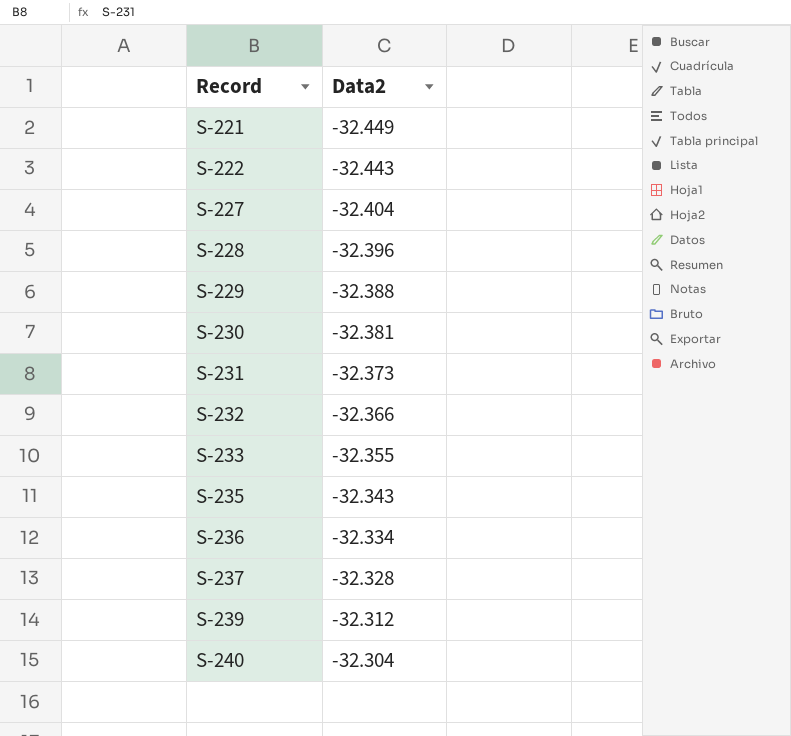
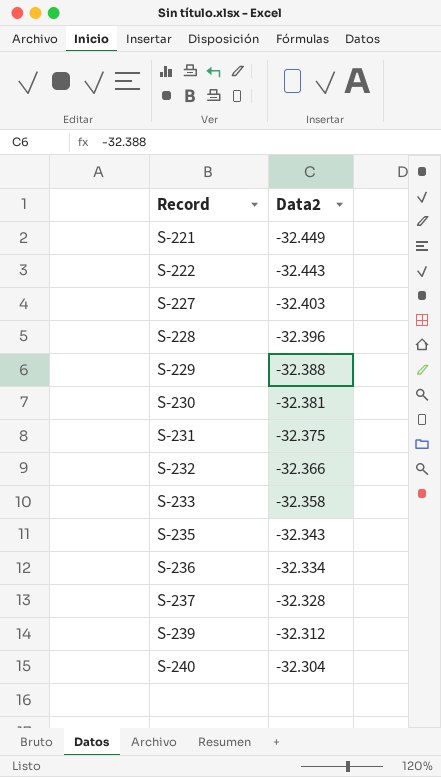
S-227 | Data2: -32.404 -> -32.403
S-231 | Data2: -32.373 -> -32.375
S-233 | Data2: -32.355 -> -32.358

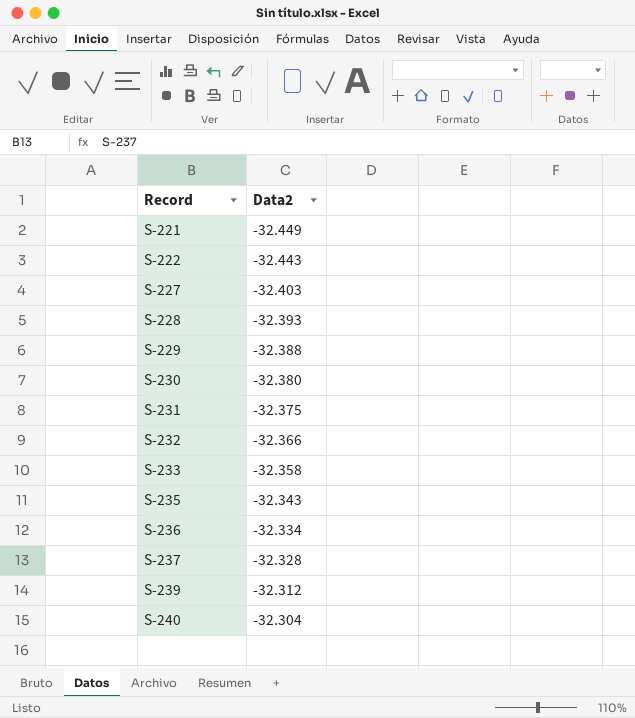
S-228 | Data2: -32.396 -> -32.393
S-230 | Data2: -32.381 -> -32.380

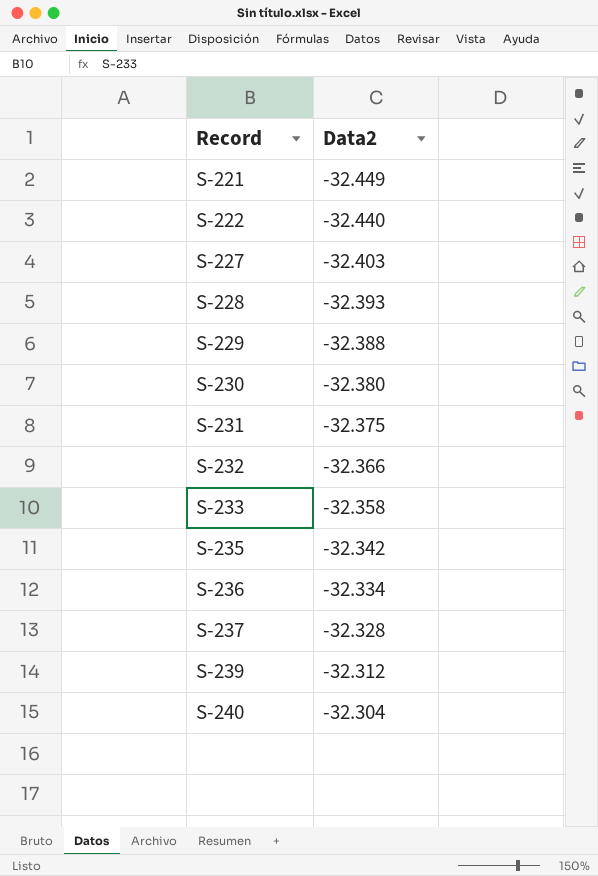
S-222 | Data2: -32.443 -> -32.440
S-235 | Data2: -32.343 -> -32.342

